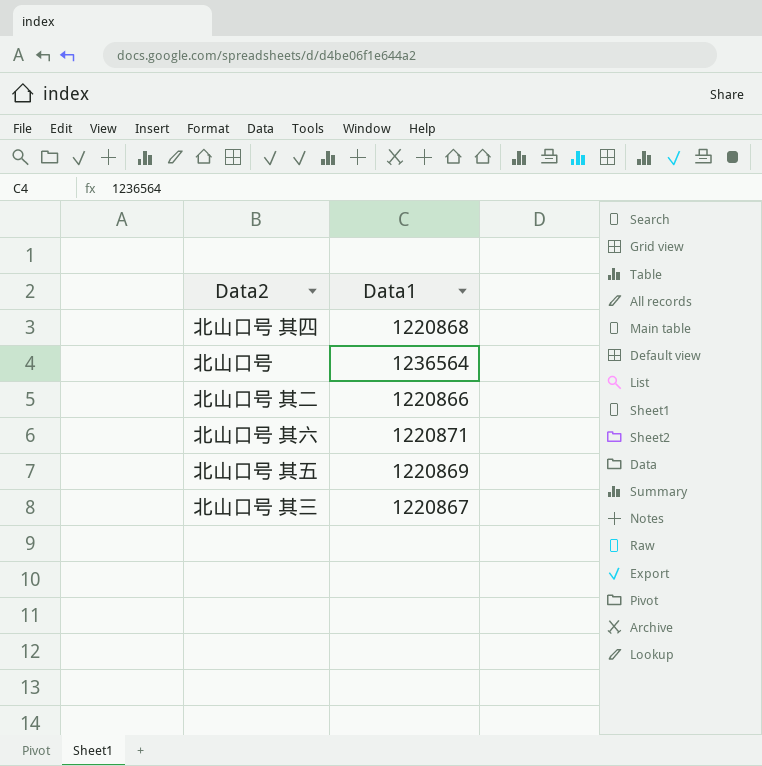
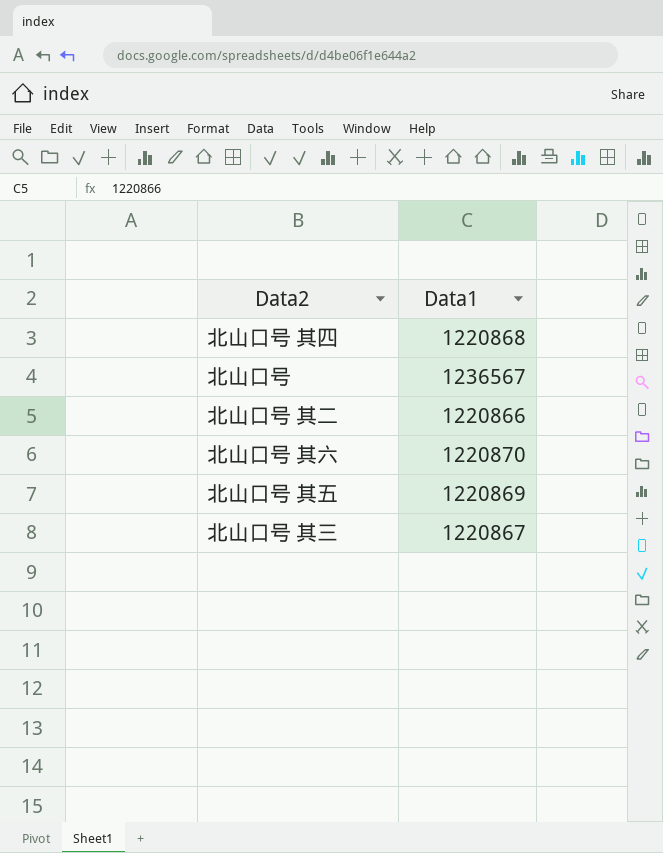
北山口号 | Data1: 1236564 -> 1236567
北山口号 其六 | Data1: 1220871 -> 1220870

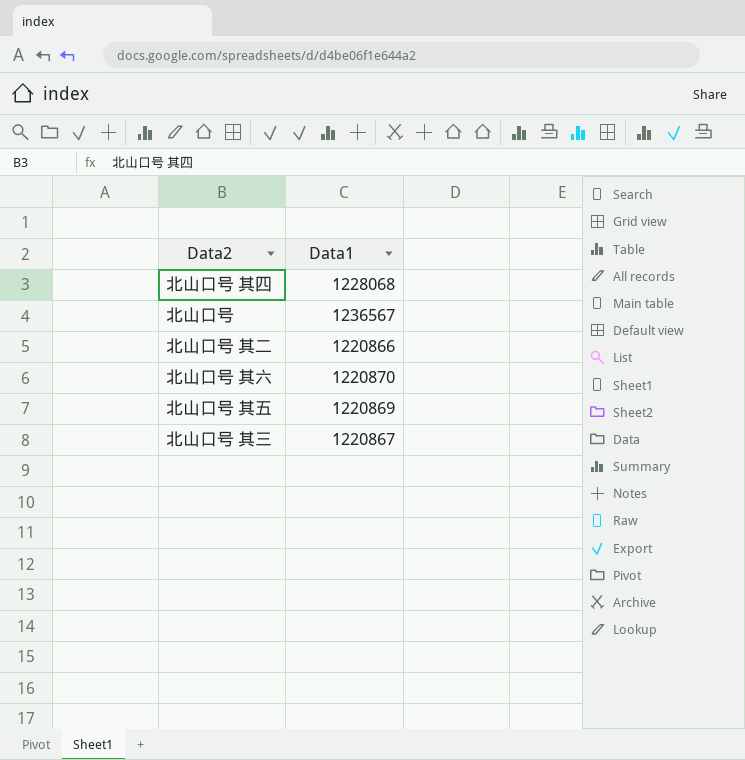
北山口号 其四 | Data1: 1220868 -> 1228068

